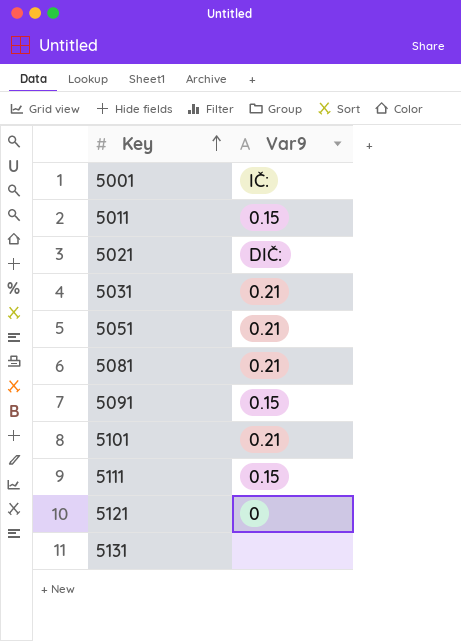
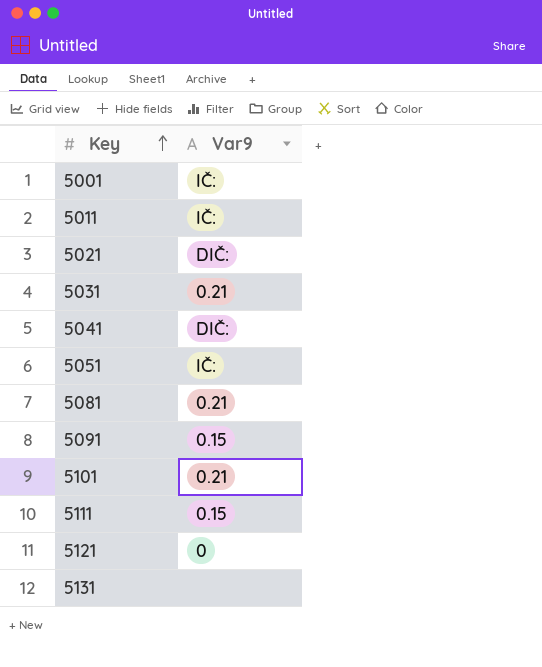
5011 | Var9: 0.15 -> IČ:
row 5041: none -> DIČ:
5051 | Var9: 0.21 -> IČ:

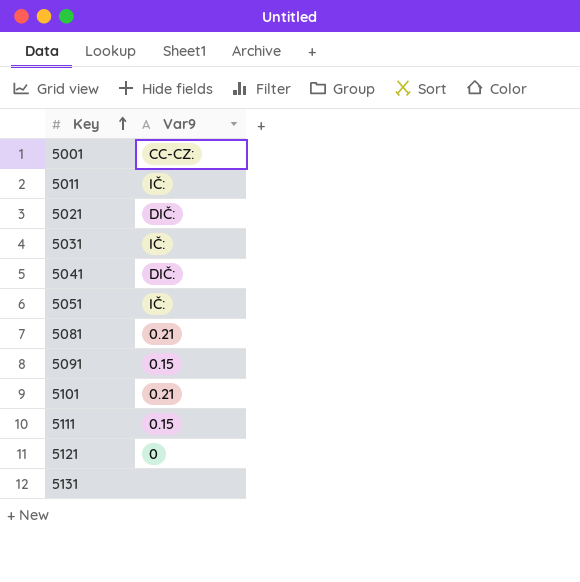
5001 | Var9: IČ: -> CC-CZ:
5031 | Var9: 0.21 -> IČ:

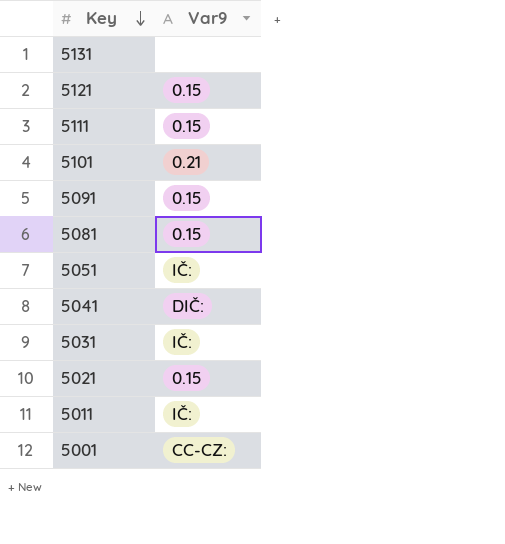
row order: Key ascending -> Key descending
5121 | Var9: 0 -> 0.15
5081 | Var9: 0.21 -> 0.15
5021 | Var9: DIČ: -> 0.15

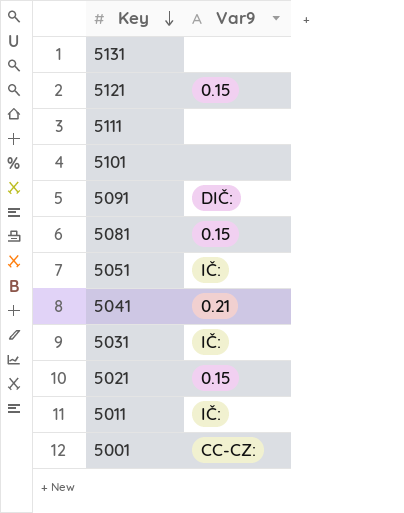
5111 | Var9: 0.15 -> none
5101 | Var9: 0.21 -> none
5091 | Var9: 0.15 -> DIČ:
5041 | Var9: DIČ: -> 0.21

